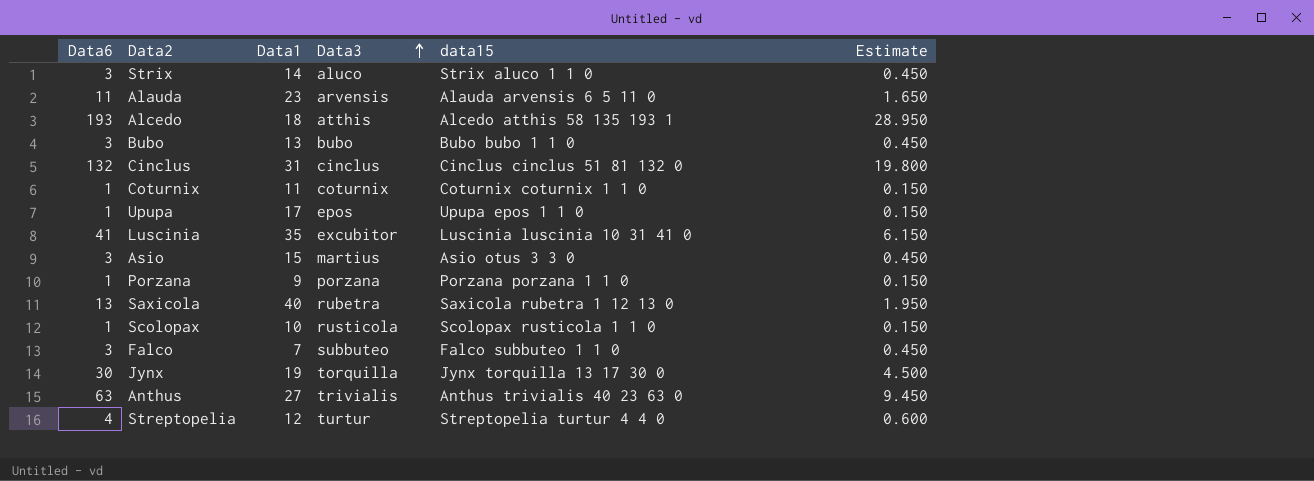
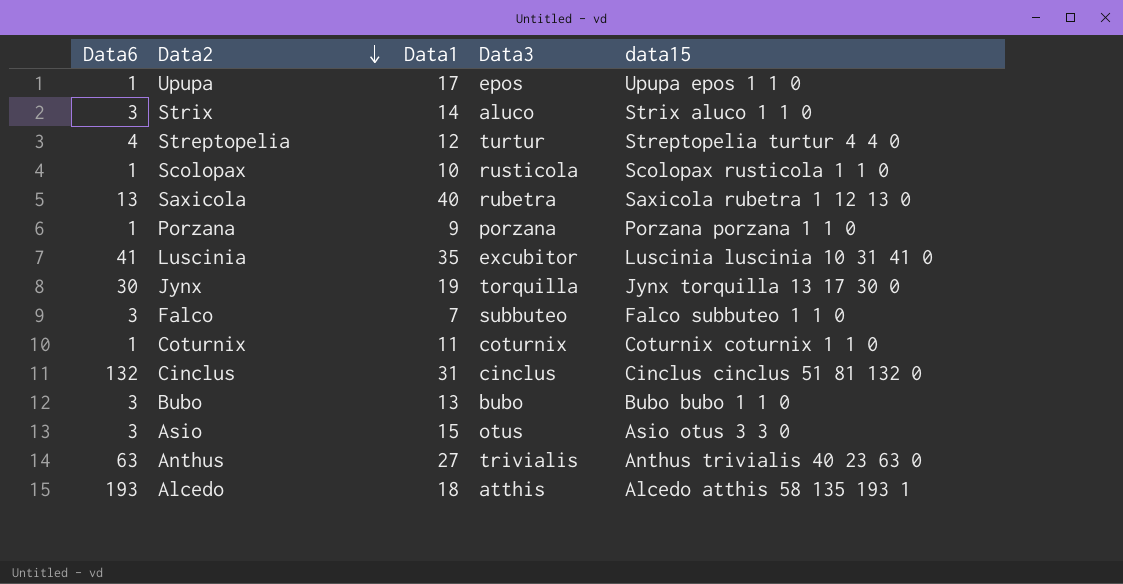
row order: Data3 ascending -> Data2 descending
column Estimate | formula: [Data6] * 0.15 -> none
row Alauda: 11 | 23 | arvensis | Alauda arvensis 6 5 11 0 | 1.650 -> none
Asio | Data3: martius -> otus

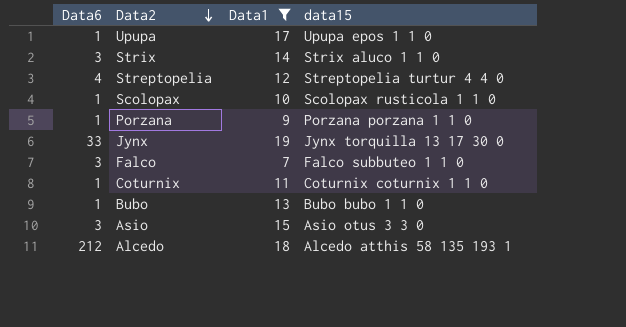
filter: none -> Data1 <= 19
column Data3 | position: 4 -> none
Jynx | Data6: 30 -> 33
Bubo | Data6: 3 -> 1
Alcedo | Data6: 193 -> 212

